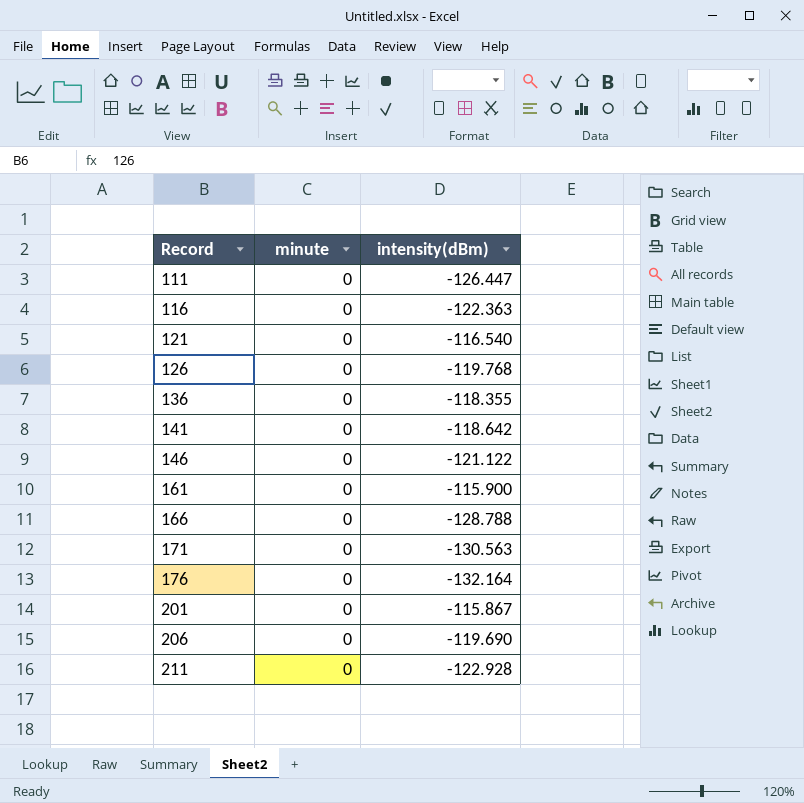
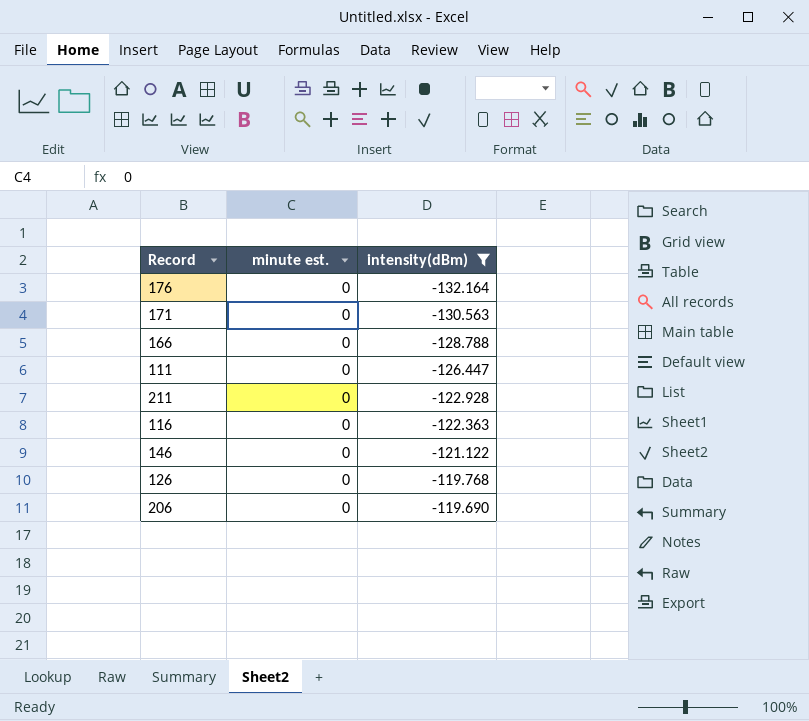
filter: none -> intensity(dBm) <= -119.690
row order: Record ascending -> intensity(dBm) ascending
column name: minute -> minute est.

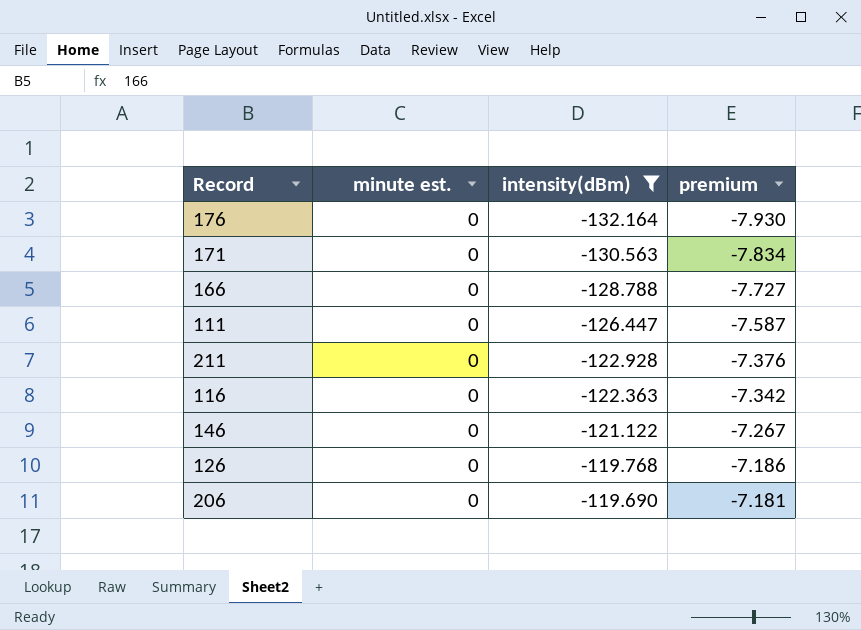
column premium | formula: none -> [intensity(dBm)] * 0.06

